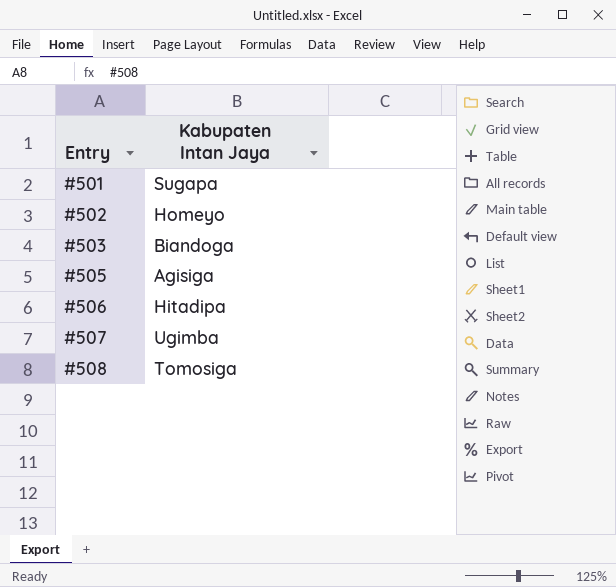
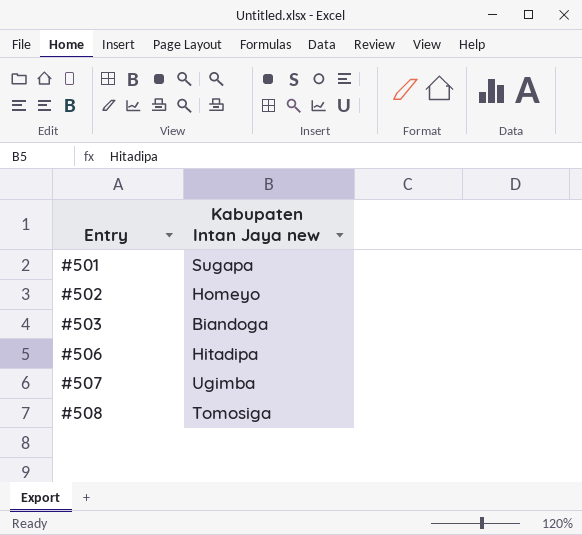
column name: Kabupaten Intan Jaya -> Kabupaten Intan Jaya new
row #505: Agisiga -> none

